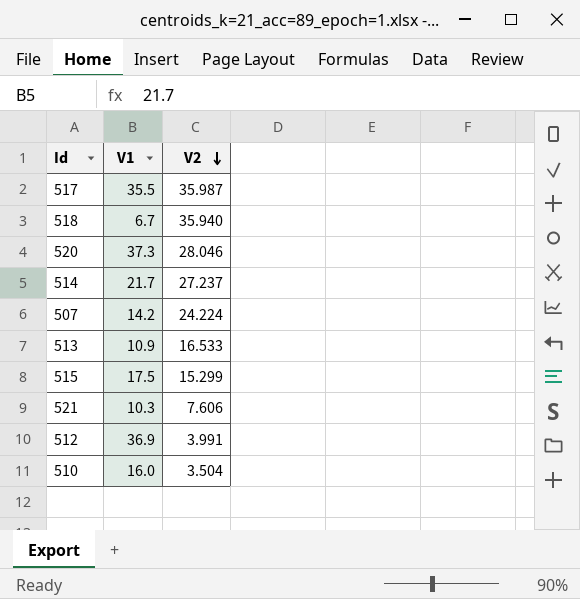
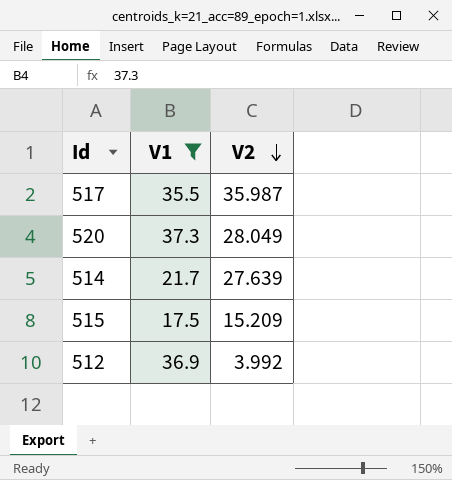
filter: none -> V1 >= 17.5
520 | V2: 28.046 -> 28.049
514 | V2: 27.237 -> 27.639
515 | V2: 15.299 -> 15.209
512 | V2: 3.991 -> 3.992

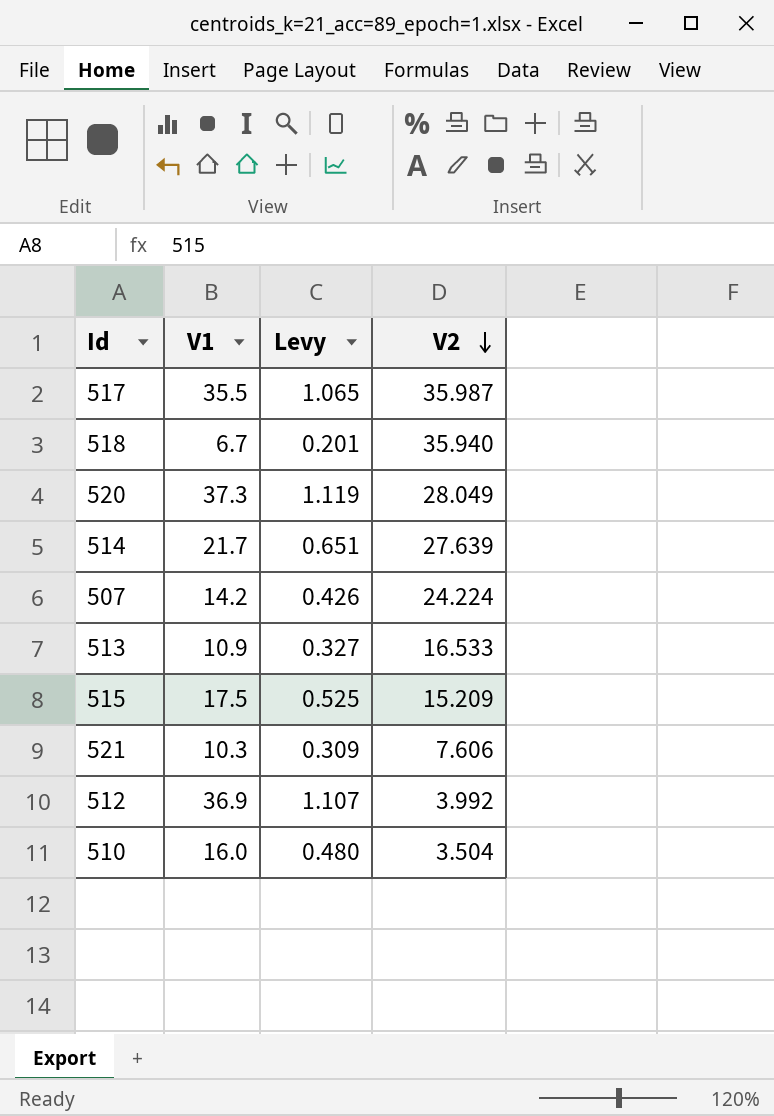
filter: V1 >= 17.5 -> none
column Levy | formula: none -> [V1] * 0.03

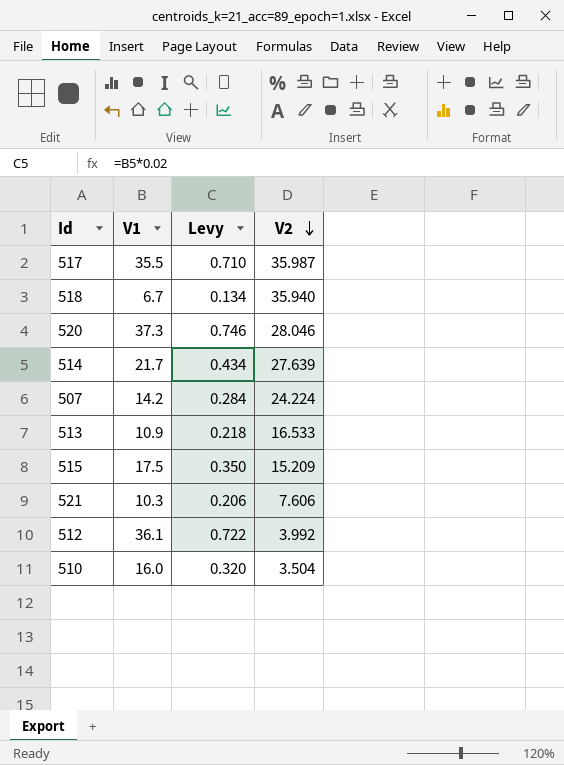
column Levy | formula: [V1] * 0.03 -> [V1] * 0.02
520 | V2: 28.049 -> 28.046
512 | V1: 36.9 -> 36.1

